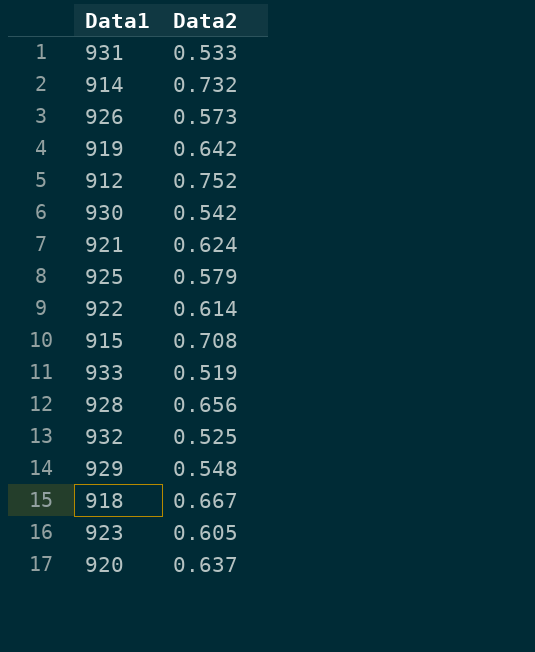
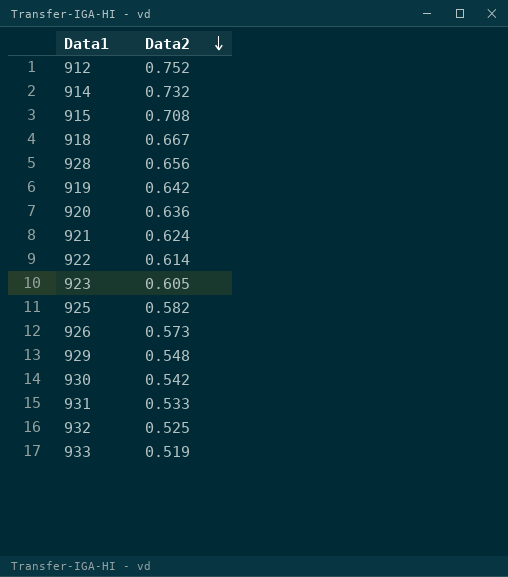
row order: none -> Data2 descending
920 | Data2: 0.637 -> 0.636
925 | Data2: 0.579 -> 0.582

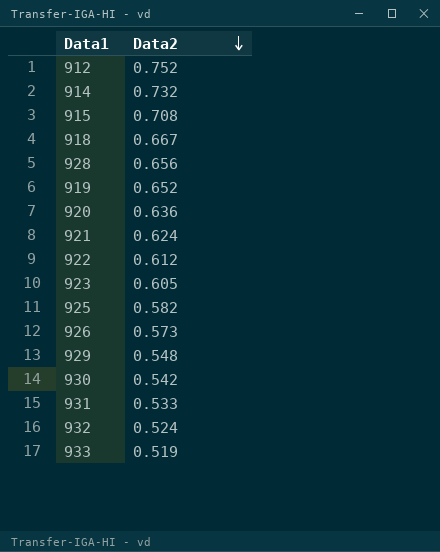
919 | Data2: 0.642 -> 0.652
922 | Data2: 0.614 -> 0.612
932 | Data2: 0.525 -> 0.524

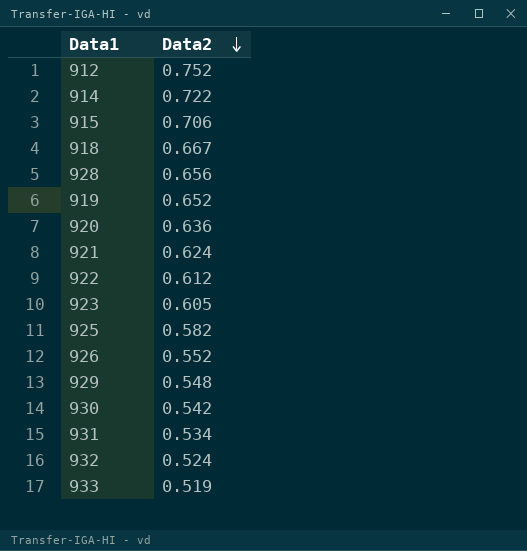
914 | Data2: 0.732 -> 0.722
915 | Data2: 0.708 -> 0.706
926 | Data2: 0.573 -> 0.552
931 | Data2: 0.533 -> 0.534

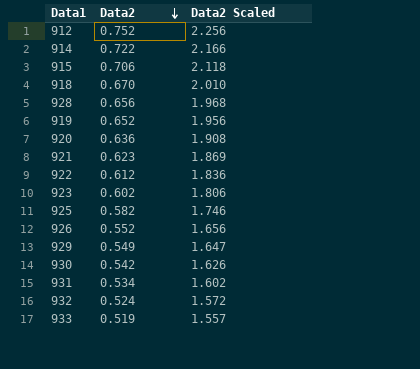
column Data2 Scaled | formula: none -> [Data2] * 3
918 | Data2: 0.667 -> 0.670
921 | Data2: 0.624 -> 0.623
923 | Data2: 0.605 -> 0.602
929 | Data2: 0.548 -> 0.549

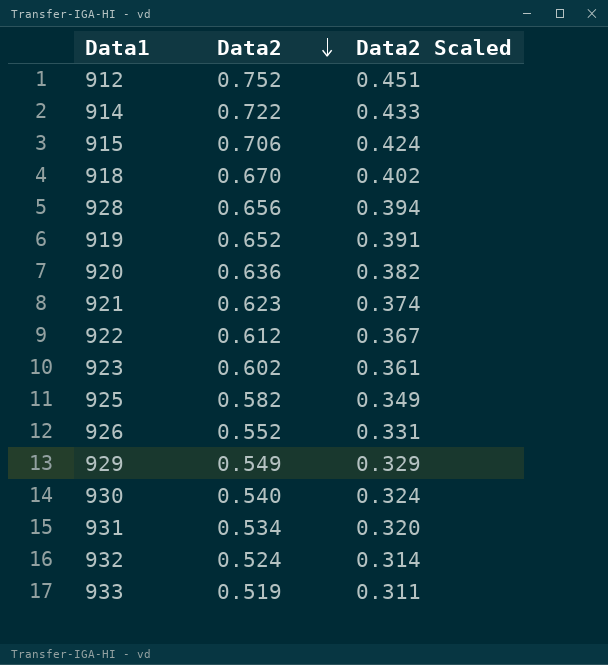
column Data2 Scaled | formula: [Data2] * 3 -> [Data2] * 0.6
930 | Data2: 0.542 -> 0.540

